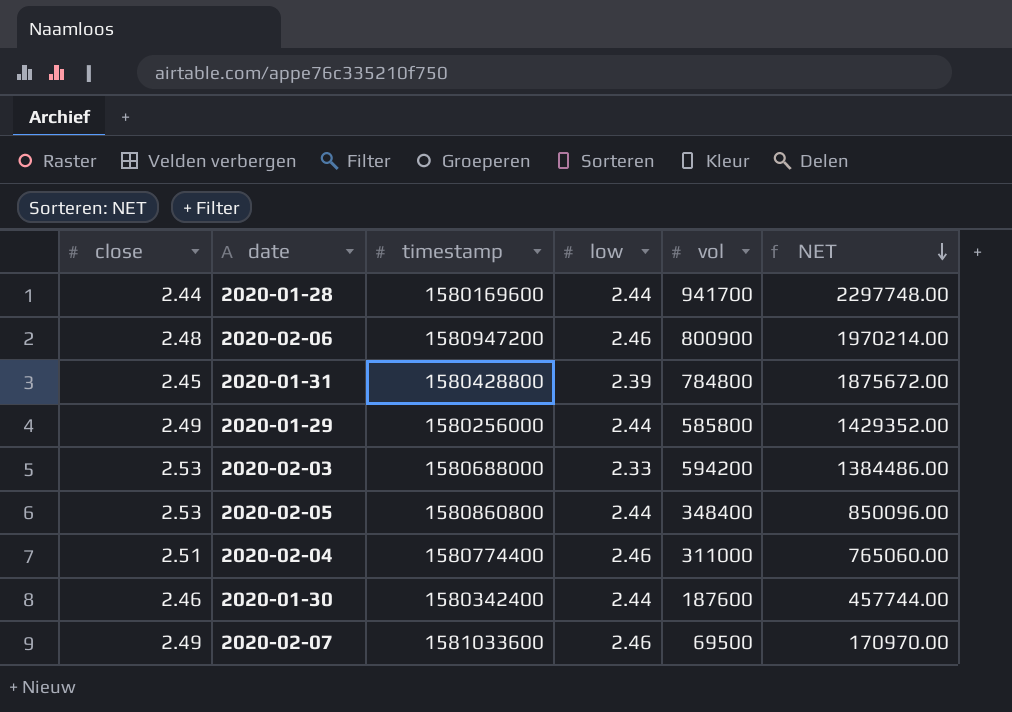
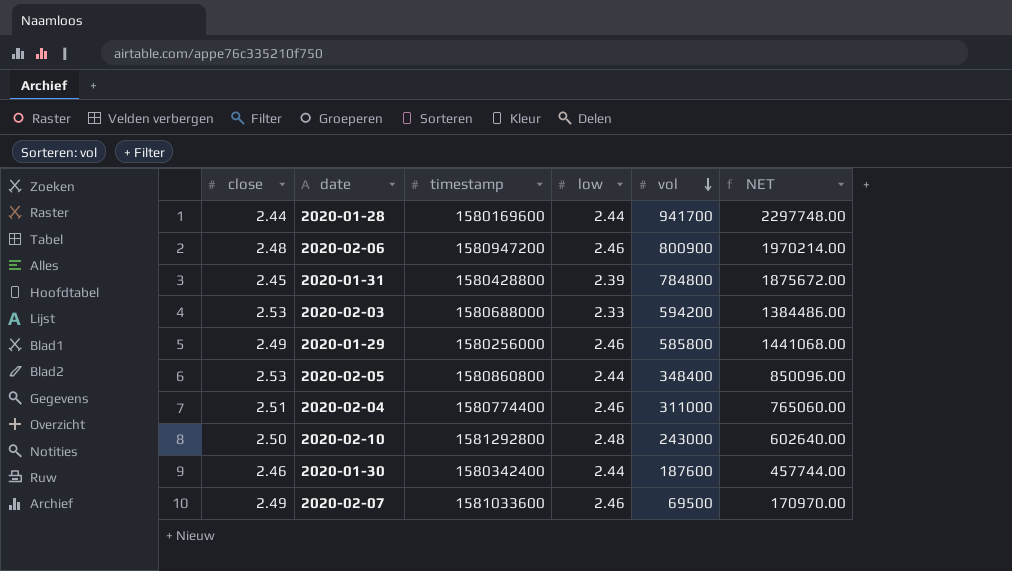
row order: NET descending -> vol descending
2020-01-29 | low: 2.44 -> 2.46
2020-01-29 | NET: 1429352.00 -> 1441068.00
row 2020-02-10: none -> 2.50 | 1581292800 | 2.48 | 243000 | 602640.00

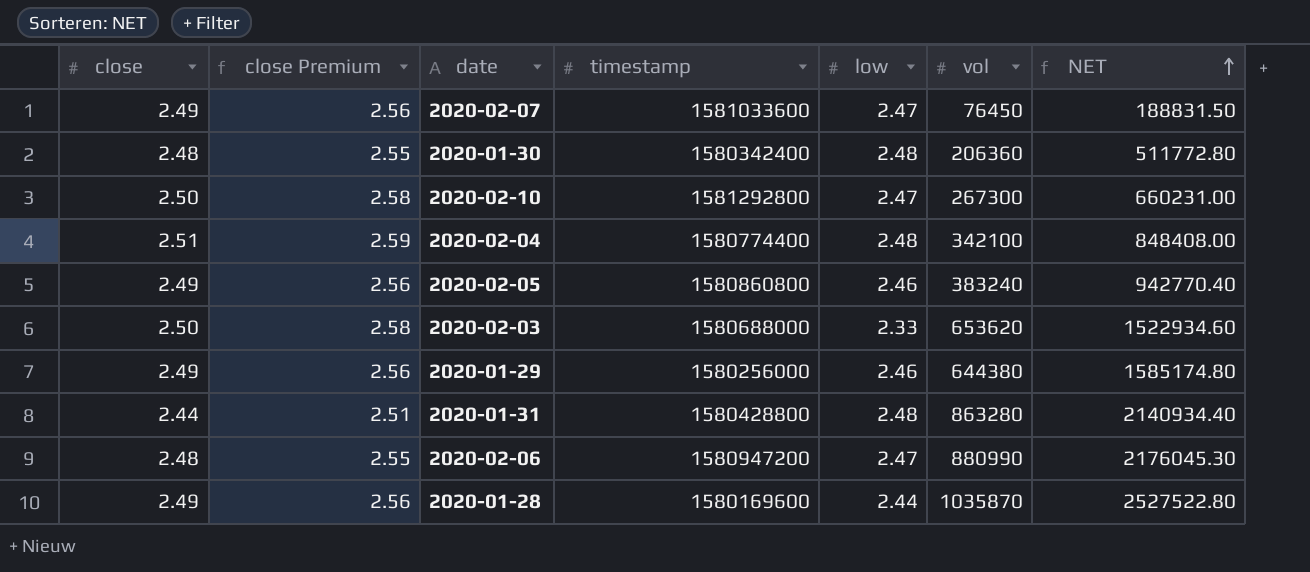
row order: vol descending -> NET ascending
column close Premium | formula: none -> [close] * 1.03
2020-02-07 | low: 2.46 -> 2.47
2020-02-07 | vol: 69500 -> 76450
2020-02-07 | NET: 170970.00 -> 188831.50
2020-01-30 | close: 2.46 -> 2.48
2020-01-30 | low: 2.44 -> 2.48
2020-01-30 | vol: 187600 -> 206360
2020-01-30 | NET: 457744.00 -> 511772.80
2020-02-10 | low: 2.48 -> 2.47
2020-02-10 | vol: 243000 -> 267300
2020-02-10 | NET: 602640.00 -> 660231.00
2020-02-04 | low: 2.46 -> 2.48
2020-02-04 | vol: 311000 -> 342100
2020-02-04 | NET: 765060.00 -> 848408.00
2020-02-05 | close: 2.53 -> 2.49
2020-02-05 | low: 2.44 -> 2.46
2020-02-05 | vol: 348400 -> 383240
2020-02-05 | NET: 850096.00 -> 942770.40
2020-02-03 | close: 2.53 -> 2.50
2020-02-03 | vol: 594200 -> 653620
2020-02-03 | NET: 1384486.00 -> 1522934.60
2020-01-29 | vol: 585800 -> 644380
2020-01-29 | NET: 1441068.00 -> 1585174.80
2020-01-31 | close: 2.45 -> 2.44
2020-01-31 | low: 2.39 -> 2.48
2020-01-31 | vol: 784800 -> 863280
2020-01-31 | NET: 1875672.00 -> 2140934.40
2020-02-06 | low: 2.46 -> 2.47
2020-02-06 | vol: 800900 -> 880990
2020-02-06 | NET: 1970214.00 -> 2176045.30
2020-01-28 | close: 2.44 -> 2.49
2020-01-28 | vol: 941700 -> 1035870
2020-01-28 | NET: 2297748.00 -> 2527522.80

